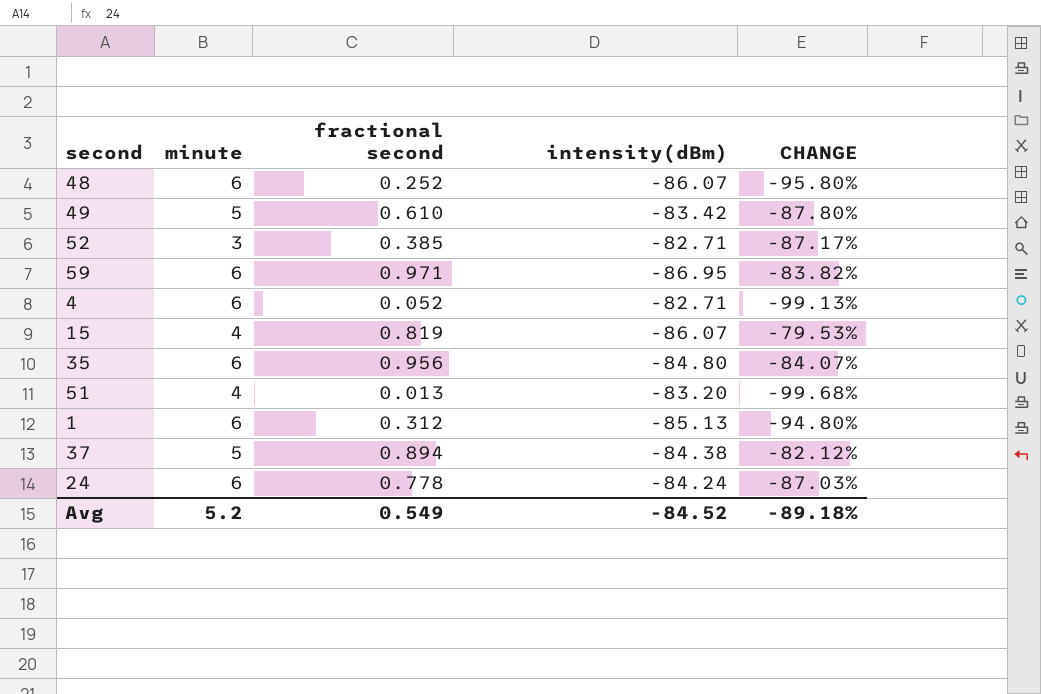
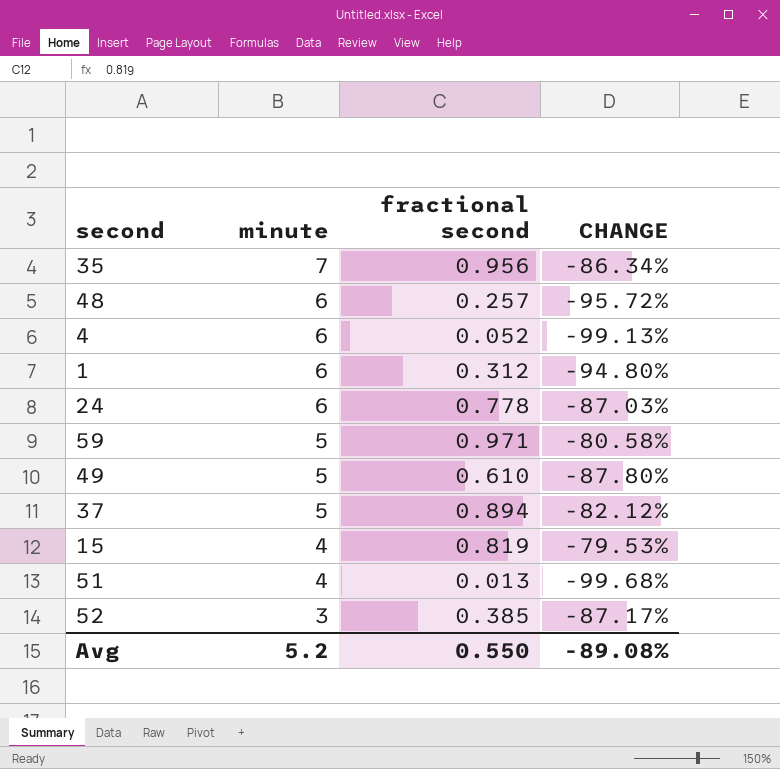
row order: none -> minute descending
column intensity(dBm) | position: 4 -> none
35 | minute: 6 -> 7
35 | CHANGE: -84.07% -> -86.34%
48 | fractional second: 0.252 -> 0.257
48 | CHANGE: -95.80% -> -95.72%
59 | minute: 6 -> 5
59 | CHANGE: -83.82% -> -80.58%
Avg | fractional second: 0.549 -> 0.550
Avg | CHANGE: -89.18% -> -89.08%

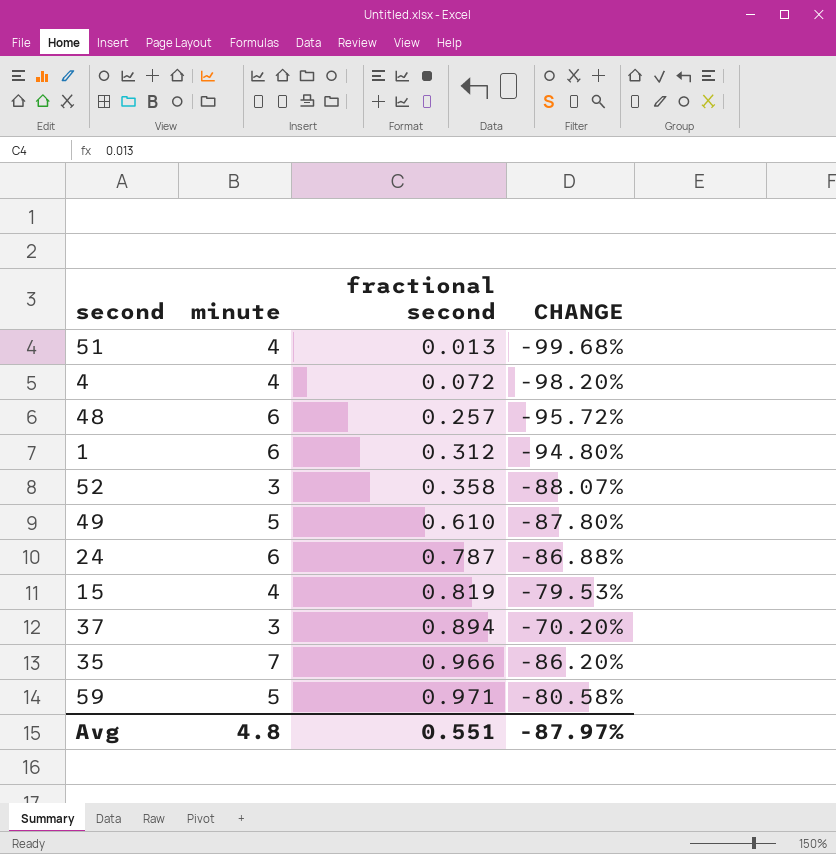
row order: minute descending -> fractional second ascending
4 | minute: 6 -> 4
4 | fractional second: 0.052 -> 0.072
4 | CHANGE: -99.13% -> -98.20%
52 | fractional second: 0.385 -> 0.358
52 | CHANGE: -87.17% -> -88.07%
24 | fractional second: 0.778 -> 0.787
24 | CHANGE: -87.03% -> -86.88%
37 | minute: 5 -> 3
37 | CHANGE: -82.12% -> -70.20%
35 | fractional second: 0.956 -> 0.966
35 | CHANGE: -86.34% -> -86.20%
Avg | minute: 5.2 -> 4.8
Avg | fractional second: 0.550 -> 0.551
Avg | CHANGE: -89.08% -> -87.97%

